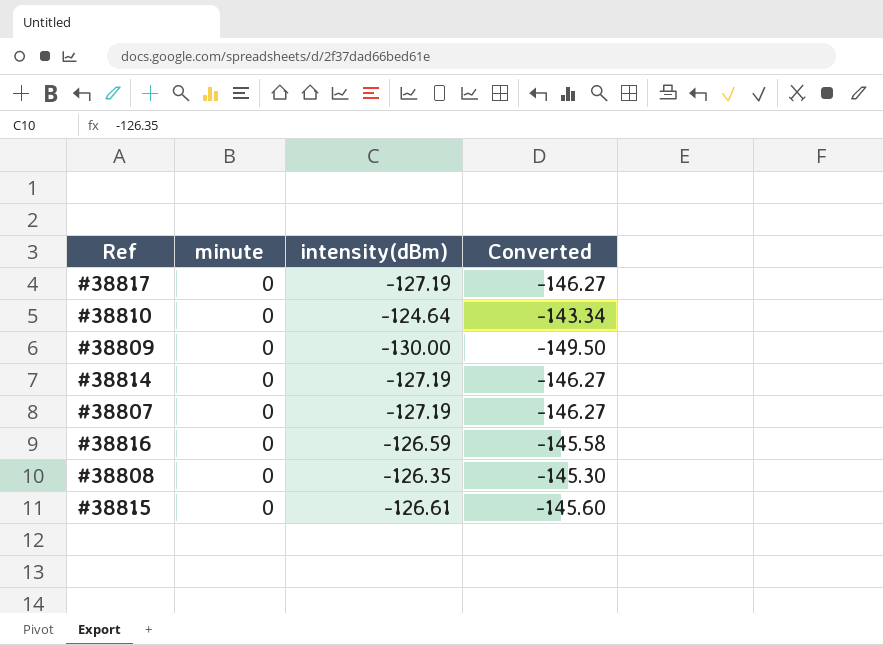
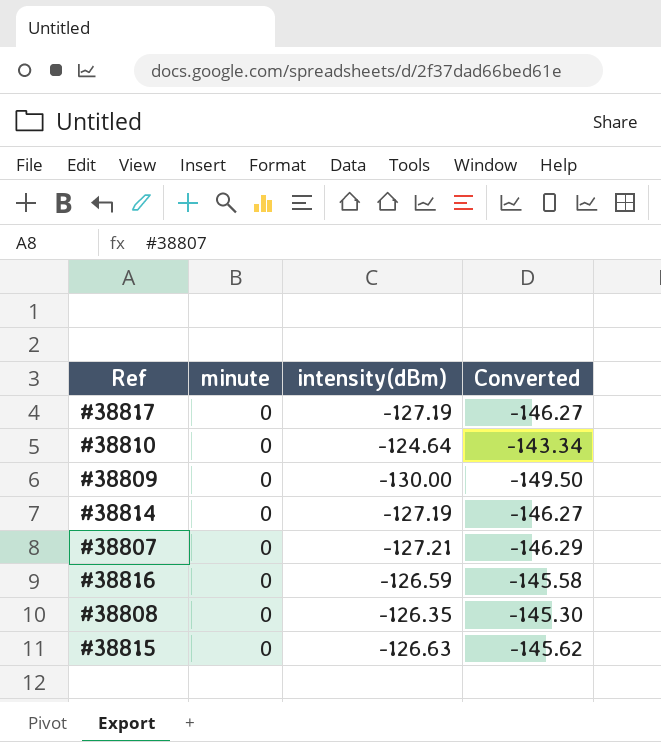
#38807 | intensity(dBm): -127.19 -> -127.21
#38807 | Converted: -146.27 -> -146.29
#38815 | intensity(dBm): -126.61 -> -126.63
#38815 | Converted: -145.60 -> -145.62

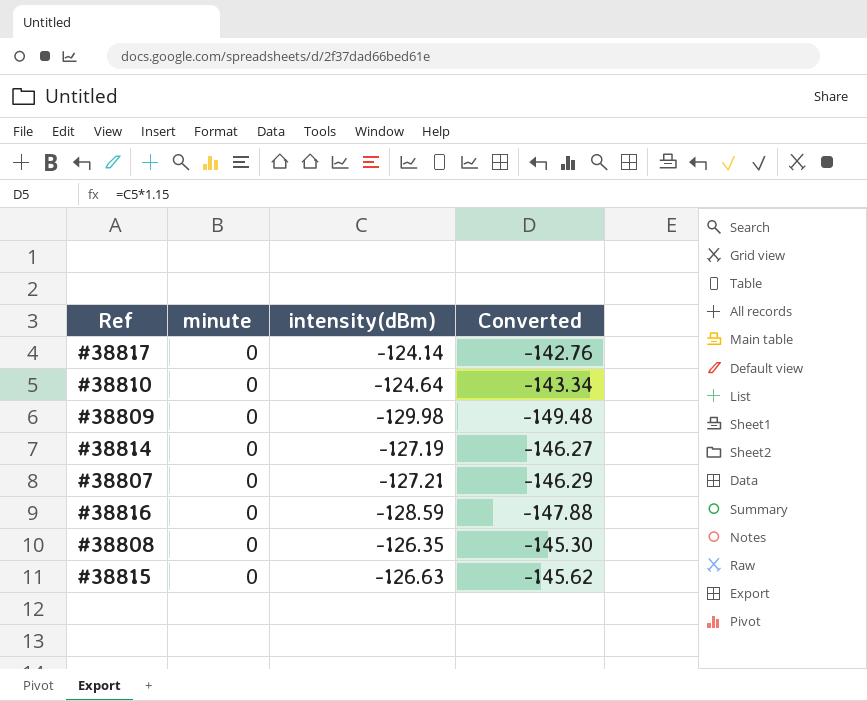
#38817 | intensity(dBm): -127.19 -> -124.14
#38817 | Converted: -146.27 -> -142.76
#38809 | intensity(dBm): -130.00 -> -129.98
#38809 | Converted: -149.50 -> -149.48
#38816 | intensity(dBm): -126.59 -> -128.59
#38816 | Converted: -145.58 -> -147.88

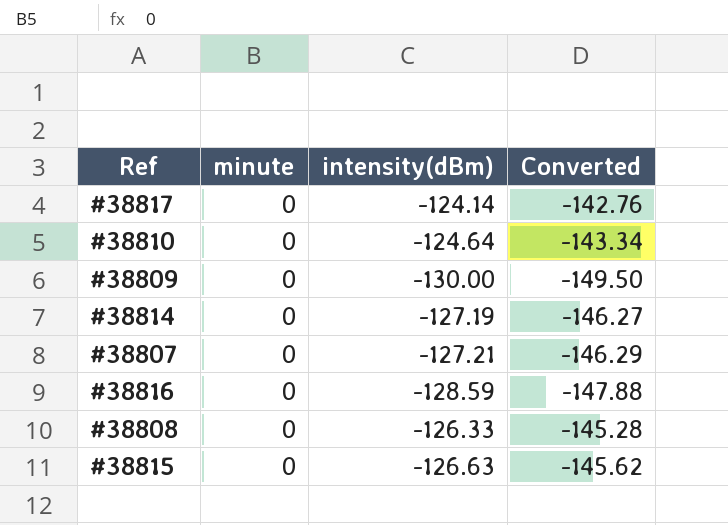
#38809 | intensity(dBm): -129.98 -> -130.00
#38809 | Converted: -149.48 -> -149.50
#38808 | intensity(dBm): -126.35 -> -126.33
#38808 | Converted: -145.30 -> -145.28

